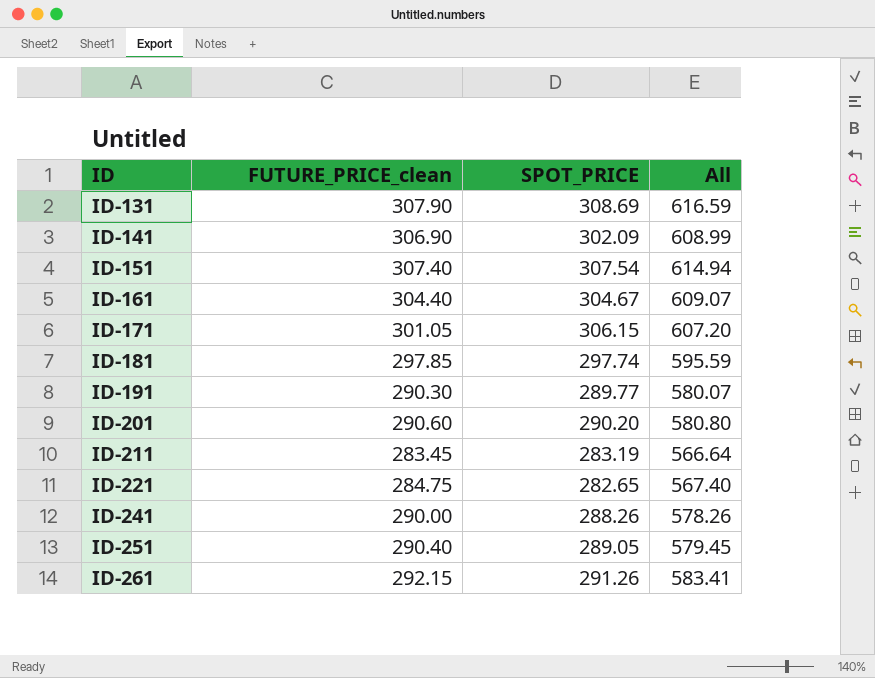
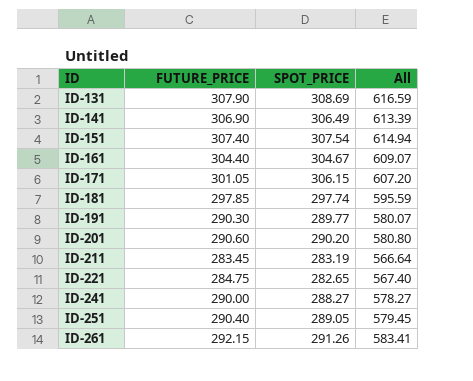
column name: FUTURE_PRICE_clean -> FUTURE_PRICE
ID-141 | SPOT_PRICE: 302.09 -> 306.49
ID-141 | All: 608.99 -> 613.39
ID-241 | SPOT_PRICE: 288.26 -> 288.27
ID-241 | All: 578.26 -> 578.27

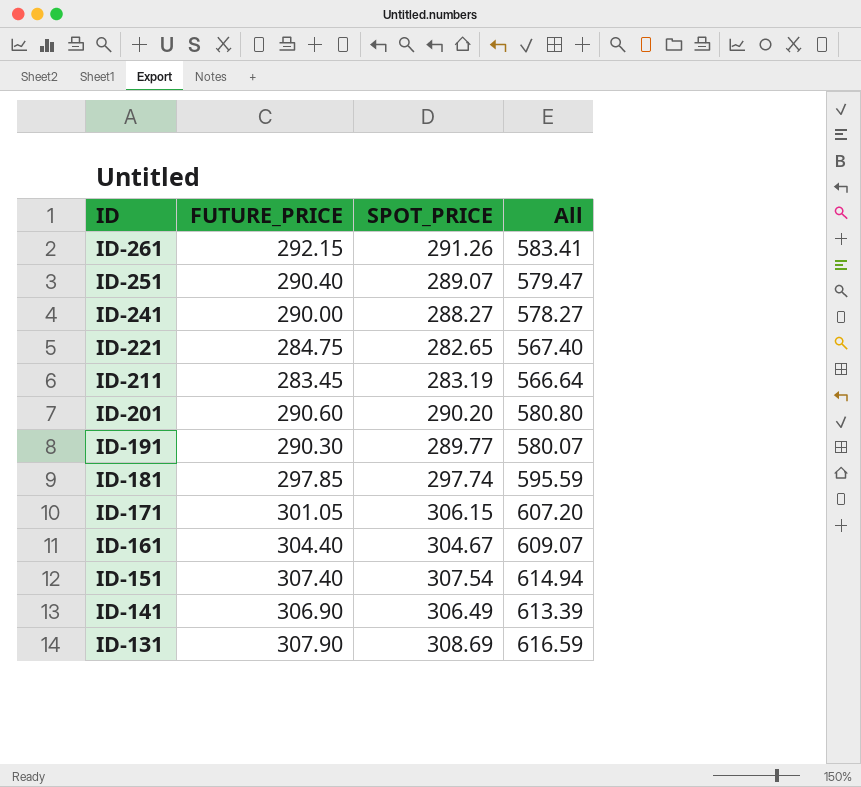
row order: ID ascending -> ID descending
ID-251 | SPOT_PRICE: 289.05 -> 289.07
ID-251 | All: 579.45 -> 579.47

